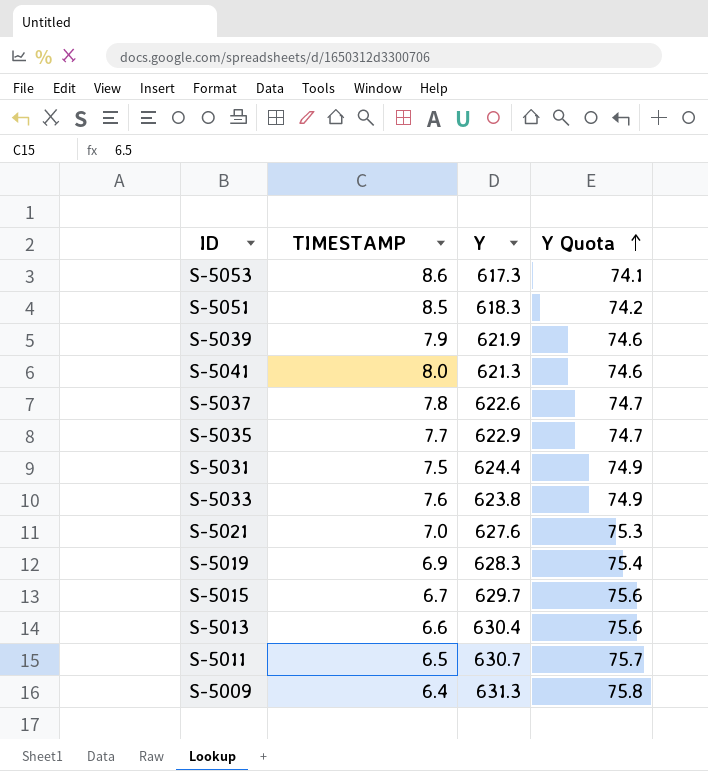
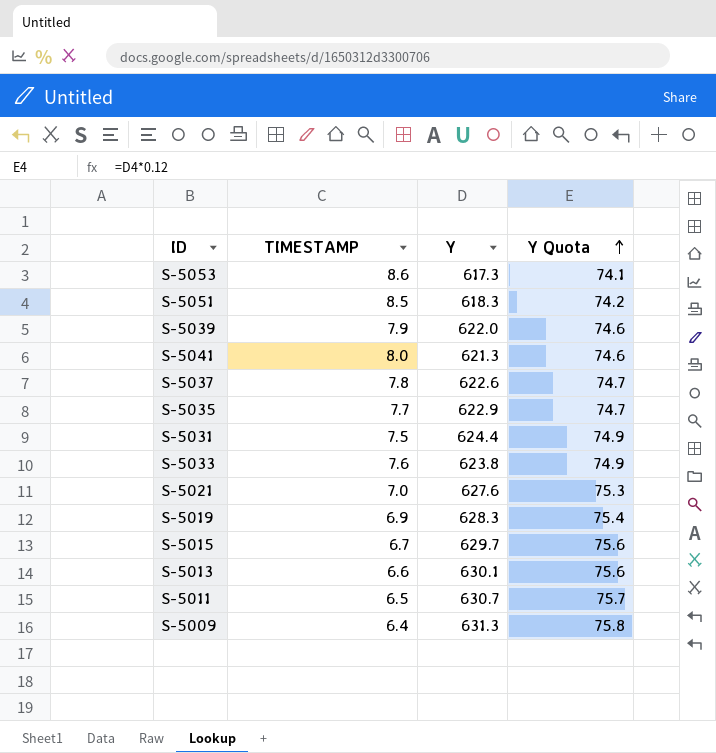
S-5039 | Y: 621.9 -> 622.0
S-5013 | Y: 630.4 -> 630.1

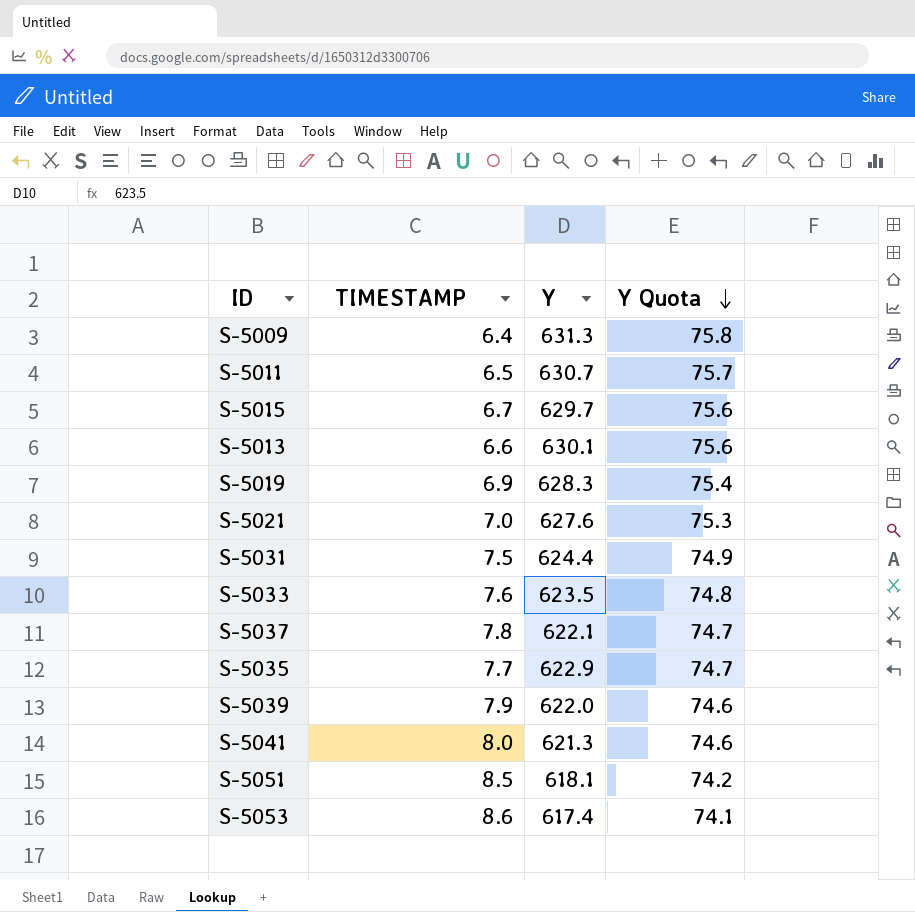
row order: Y Quota ascending -> Y Quota descending
S-5033 | Y: 623.8 -> 623.5
S-5033 | Y Quota: 74.9 -> 74.8
S-5037 | Y: 622.6 -> 622.1
S-5051 | Y: 618.3 -> 618.1
S-5053 | Y: 617.3 -> 617.4

